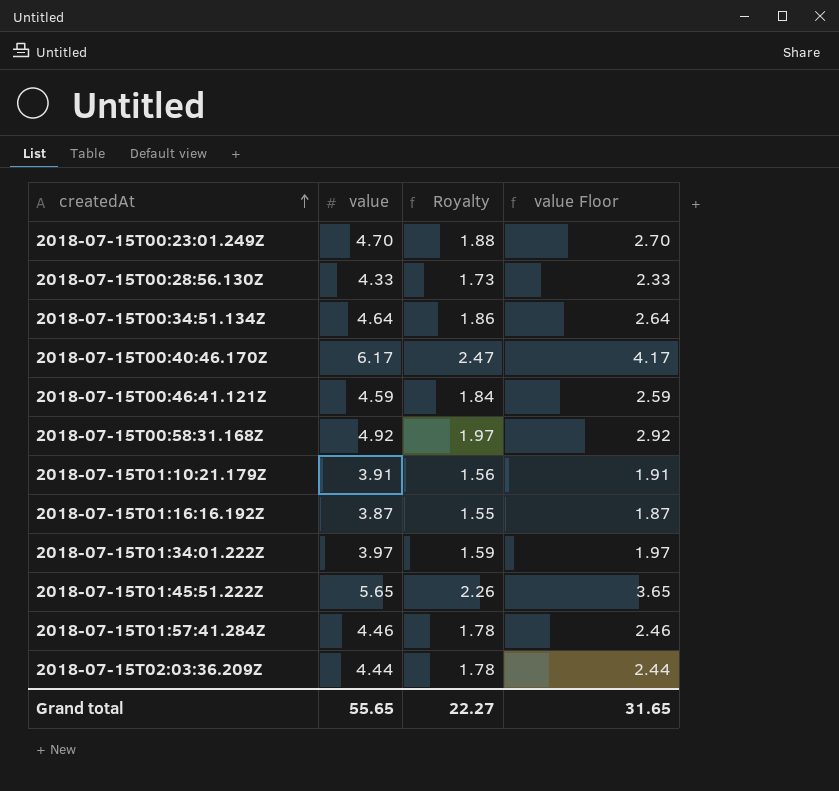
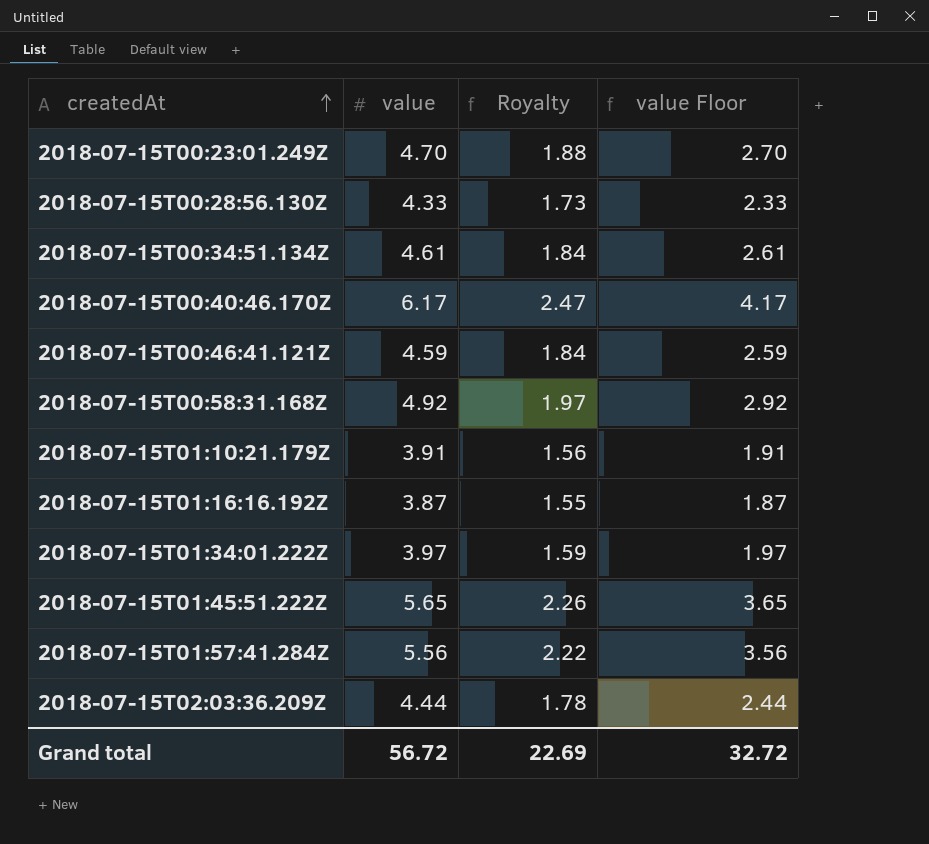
2018-07-15T00:34:51.134Z | value: 4.64 -> 4.61
2018-07-15T00:34:51.134Z | Royalty: 1.86 -> 1.84
2018-07-15T00:34:51.134Z | value Floor: 2.64 -> 2.61
2018-07-15T01:57:41.284Z | value: 4.46 -> 5.56
2018-07-15T01:57:41.284Z | Royalty: 1.78 -> 2.22
2018-07-15T01:57:41.284Z | value Floor: 2.46 -> 3.56
Grand total | value: 55.65 -> 56.72
Grand total | Royalty: 22.27 -> 22.69
Grand total | value Floor: 31.65 -> 32.72

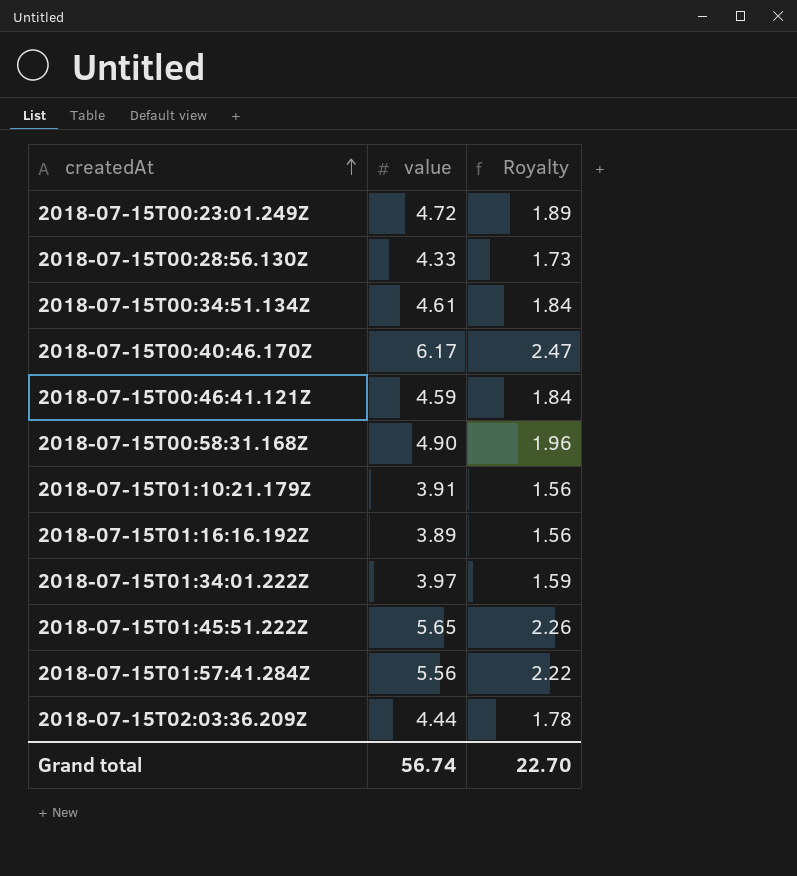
column value Floor | formula: [value] - 2 -> none
2018-07-15T00:23:01.249Z | value: 4.70 -> 4.72
2018-07-15T00:23:01.249Z | Royalty: 1.88 -> 1.89
2018-07-15T00:58:31.168Z | value: 4.92 -> 4.90
2018-07-15T00:58:31.168Z | Royalty: 1.97 -> 1.96
2018-07-15T01:16:16.192Z | value: 3.87 -> 3.89
2018-07-15T01:16:16.192Z | Royalty: 1.55 -> 1.56
Grand total | value: 56.72 -> 56.74
Grand total | Royalty: 22.69 -> 22.70

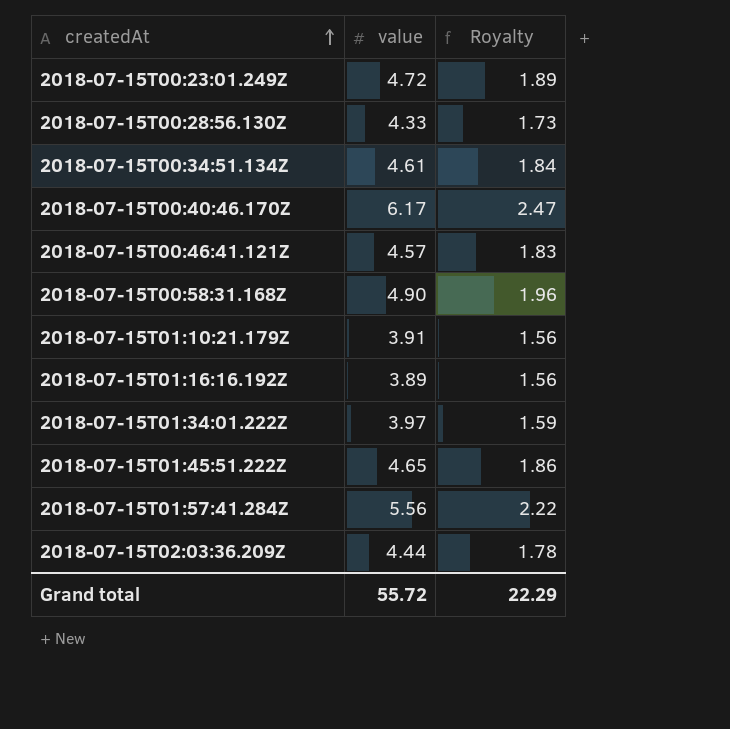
2018-07-15T00:46:41.121Z | value: 4.59 -> 4.57
2018-07-15T00:46:41.121Z | Royalty: 1.84 -> 1.83
2018-07-15T01:45:51.222Z | value: 5.65 -> 4.65
2018-07-15T01:45:51.222Z | Royalty: 2.26 -> 1.86
Grand total | value: 56.74 -> 55.72
Grand total | Royalty: 22.70 -> 22.29

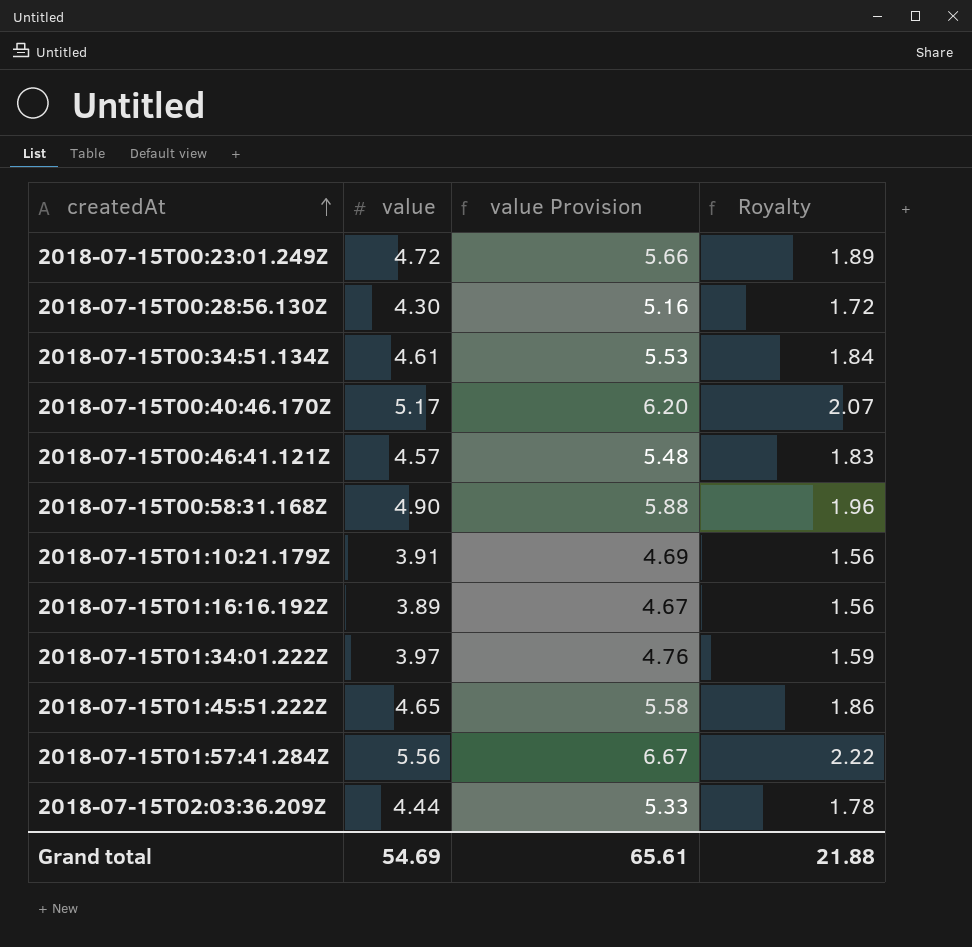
column value Provision | formula: none -> [value] * 1.2
2018-07-15T00:28:56.130Z | value: 4.33 -> 4.30
2018-07-15T00:28:56.130Z | Royalty: 1.73 -> 1.72
2018-07-15T00:40:46.170Z | value: 6.17 -> 5.17
2018-07-15T00:40:46.170Z | Royalty: 2.47 -> 2.07
Grand total | value: 55.72 -> 54.69
Grand total | Royalty: 22.29 -> 21.88

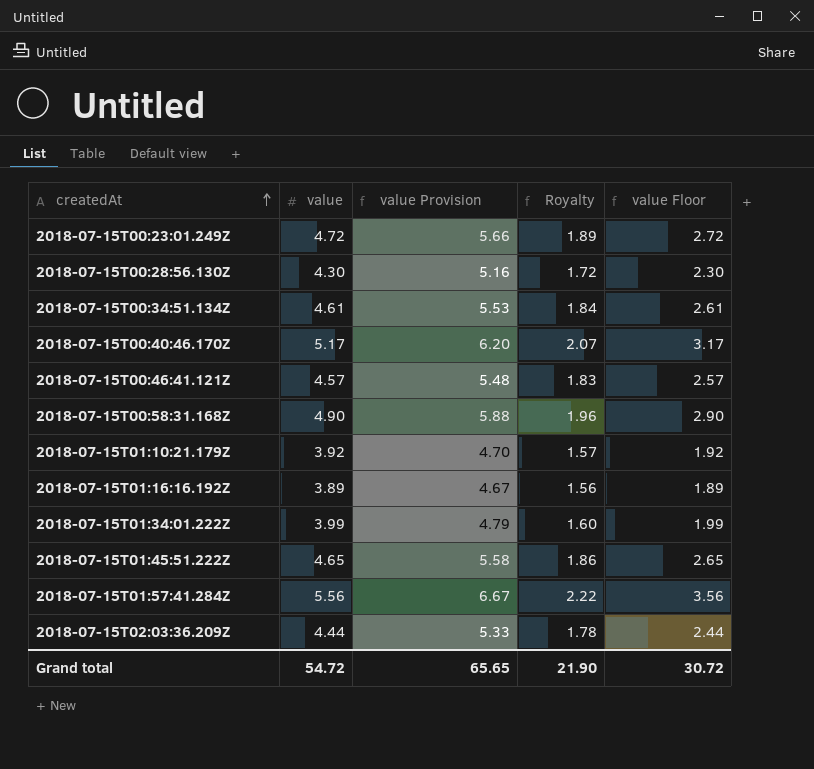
column value Floor | formula: none -> [value] - 2
2018-07-15T01:10:21.179Z | value: 3.91 -> 3.92
2018-07-15T01:10:21.179Z | value Provision: 4.69 -> 4.70
2018-07-15T01:10:21.179Z | Royalty: 1.56 -> 1.57
2018-07-15T01:34:01.222Z | value: 3.97 -> 3.99
2018-07-15T01:34:01.222Z | value Provision: 4.76 -> 4.79
2018-07-15T01:34:01.222Z | Royalty: 1.59 -> 1.60
Grand total | value: 54.69 -> 54.72
Grand total | value Provision: 65.61 -> 65.65
Grand total | Royalty: 21.88 -> 21.90

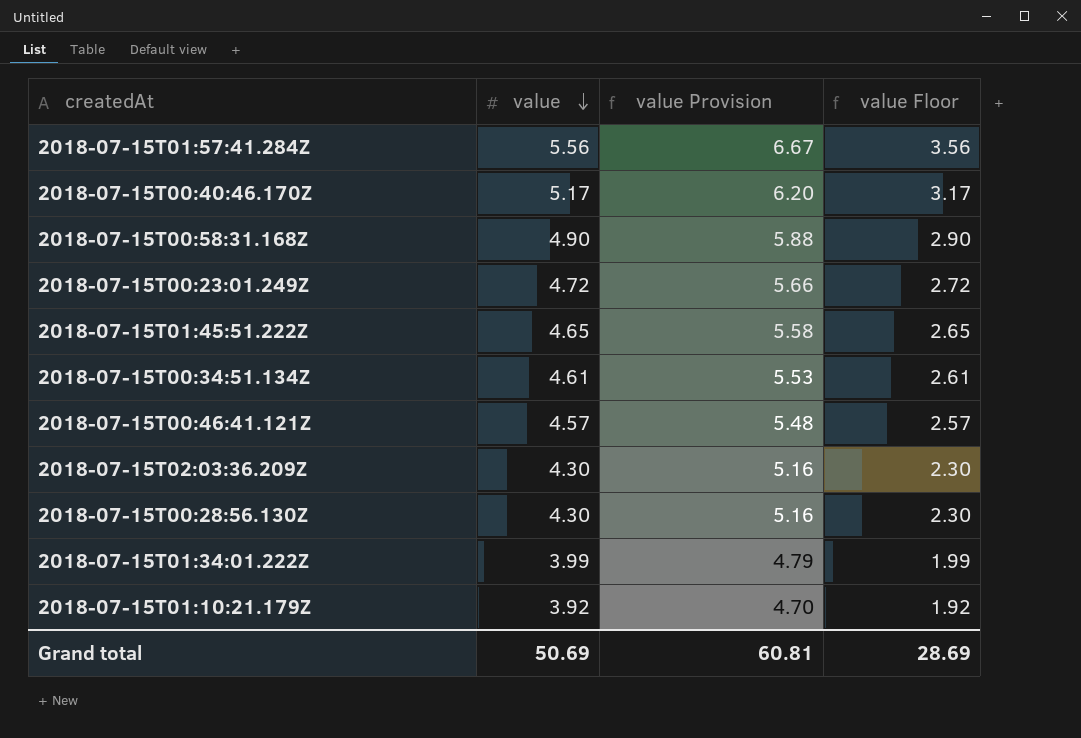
row order: createdAt ascending -> value descending
column Royalty | formula: [value] * 0.4 -> none
row 2018-07-15T01:16:16.192Z: 3.89 | 4.67 | 1.56 | 1.89 -> none
2018-07-15T02:03:36.209Z | value: 4.44 -> 4.30
2018-07-15T02:03:36.209Z | value Provision: 5.33 -> 5.16
2018-07-15T02:03:36.209Z | value Floor: 2.44 -> 2.30
Grand total | value: 54.72 -> 50.69
Grand total | value Provision: 65.65 -> 60.81
Grand total | value Floor: 30.72 -> 28.69

